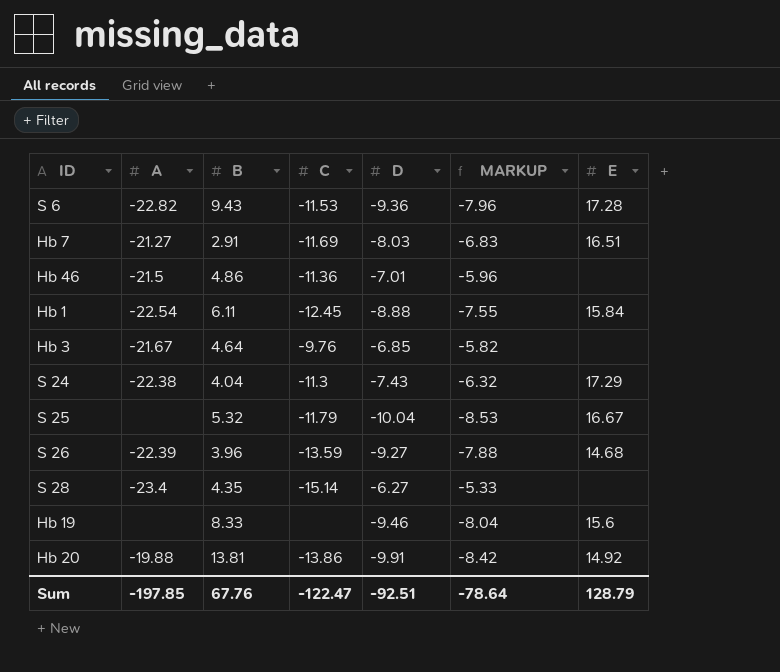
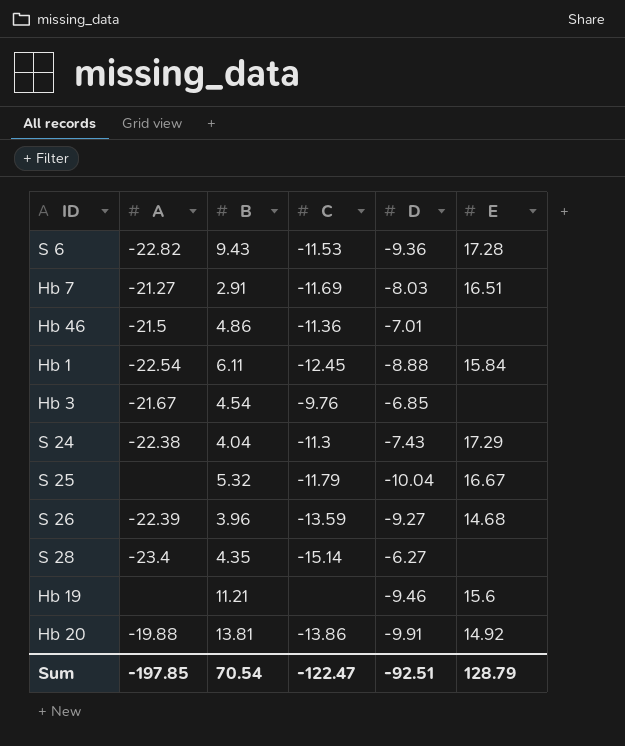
column MARKUP | formula: [D] * 0.85 -> none
Hb 3 | B: 4.64 -> 4.54
Hb 19 | B: 8.33 -> 11.21
Sum | B: 67.76 -> 70.54

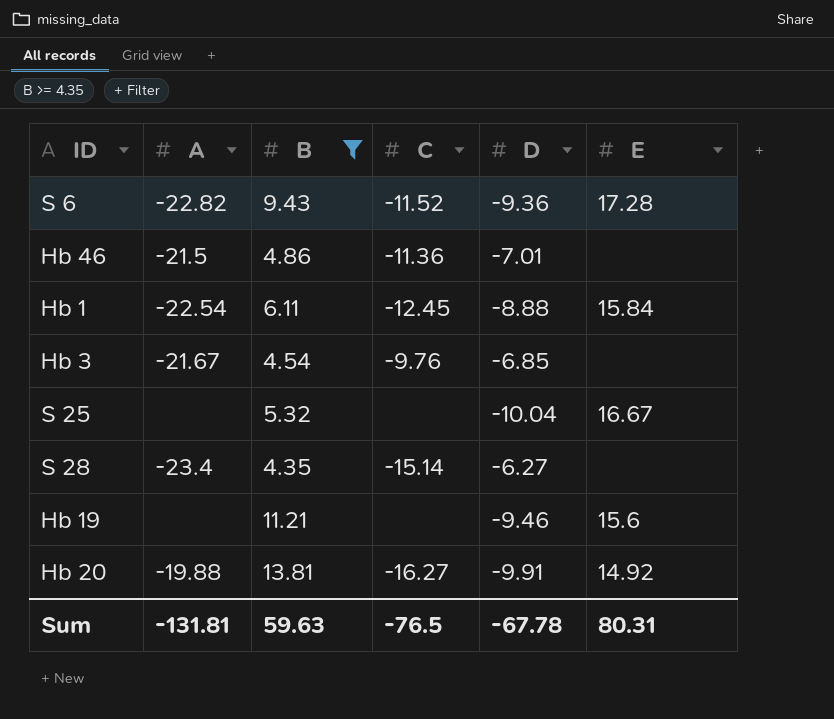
filter: none -> B >= 4.35
S 6 | C: -11.53 -> -11.52
S 25 | C: -11.79 -> none
Hb 20 | C: -13.86 -> -16.27
Sum | A: -197.85 -> -131.81
Sum | B: 70.54 -> 59.63
Sum | C: -122.47 -> -76.5
Sum | D: -92.51 -> -67.78
Sum | E: 128.79 -> 80.31

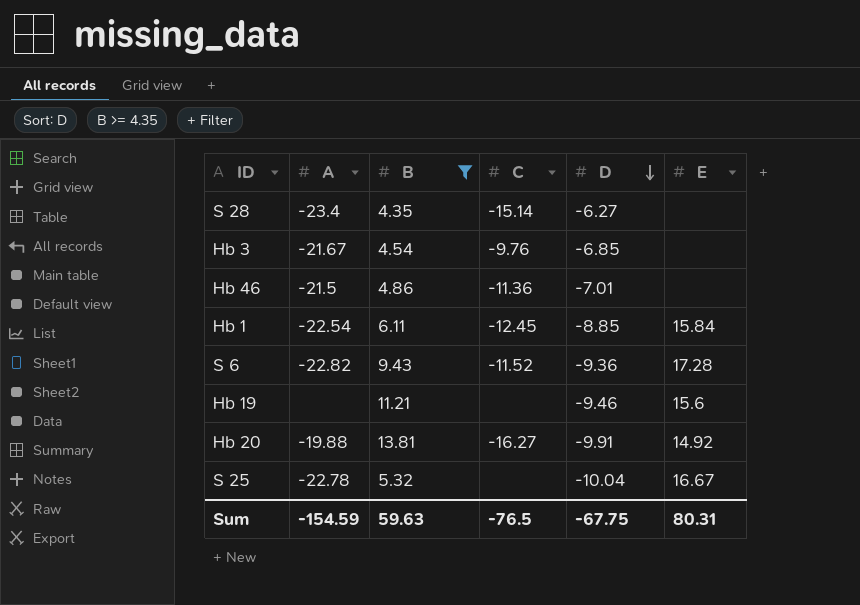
row order: none -> D descending
Hb 1 | D: -8.88 -> -8.85
S 25 | A: none -> -22.78
Sum | A: -131.81 -> -154.59
Sum | D: -67.78 -> -67.75

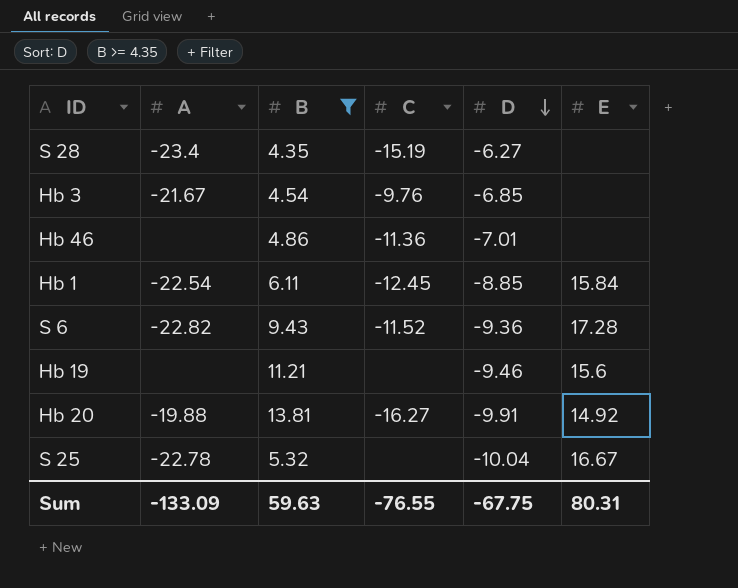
S 28 | C: -15.14 -> -15.19
Hb 46 | A: -21.5 -> none
Sum | A: -154.59 -> -133.09
Sum | C: -76.5 -> -76.55

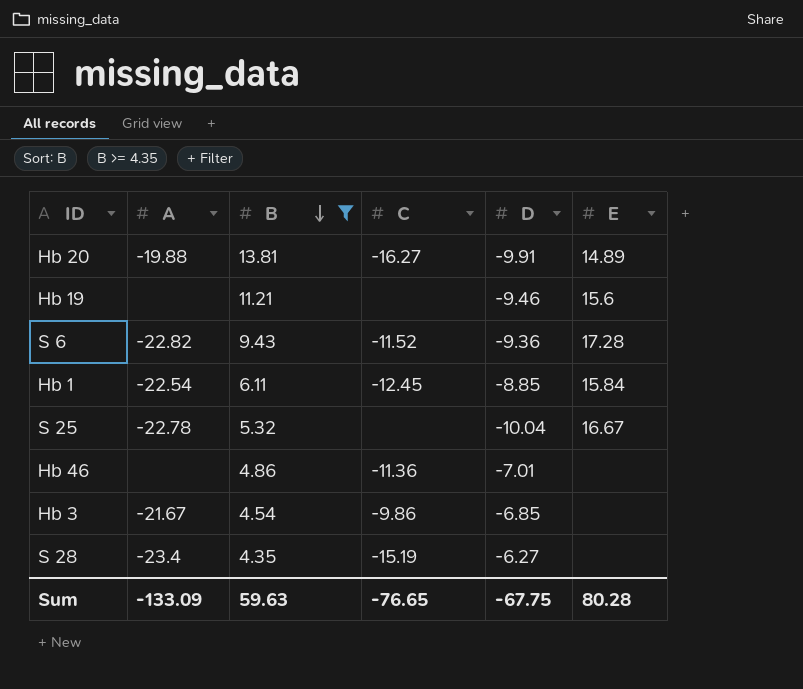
row order: D descending -> B descending
Hb 20 | E: 14.92 -> 14.89
Hb 3 | C: -9.76 -> -9.86
Sum | C: -76.55 -> -76.65
Sum | E: 80.31 -> 80.28

